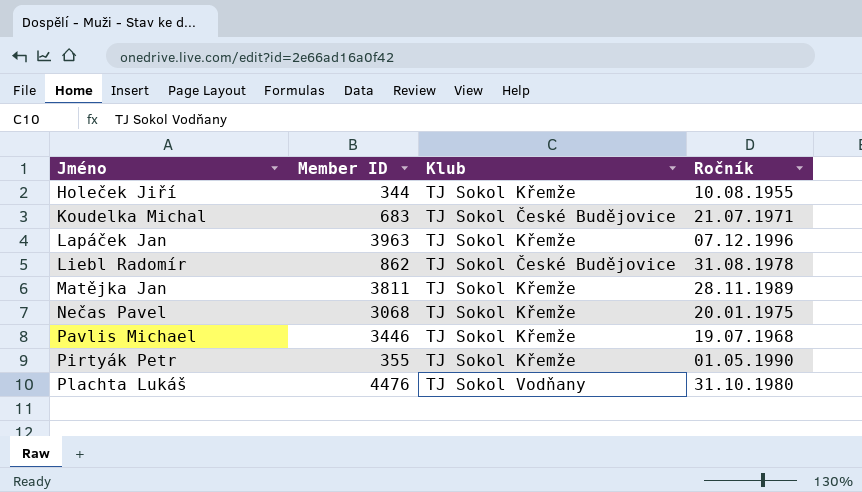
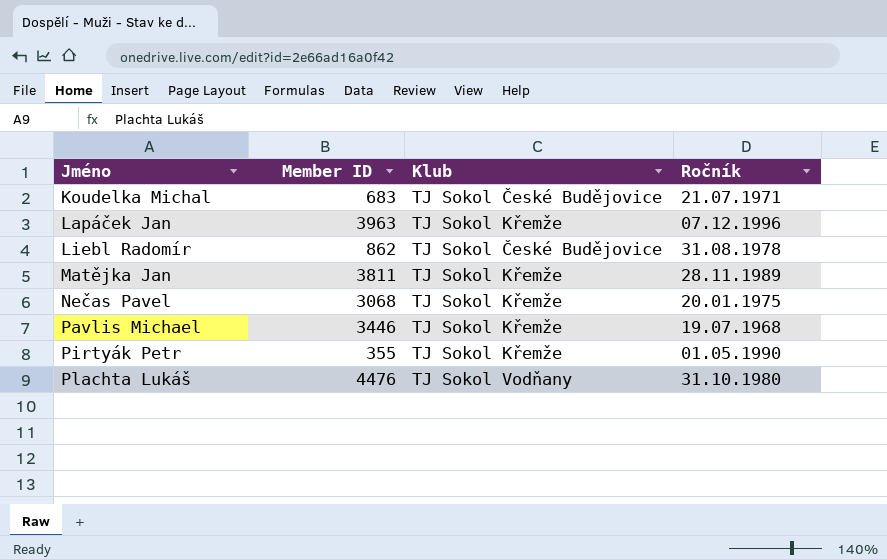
row Holeček Jiří: 344 | TJ Sokol Křemže | 10.08.1955 -> none

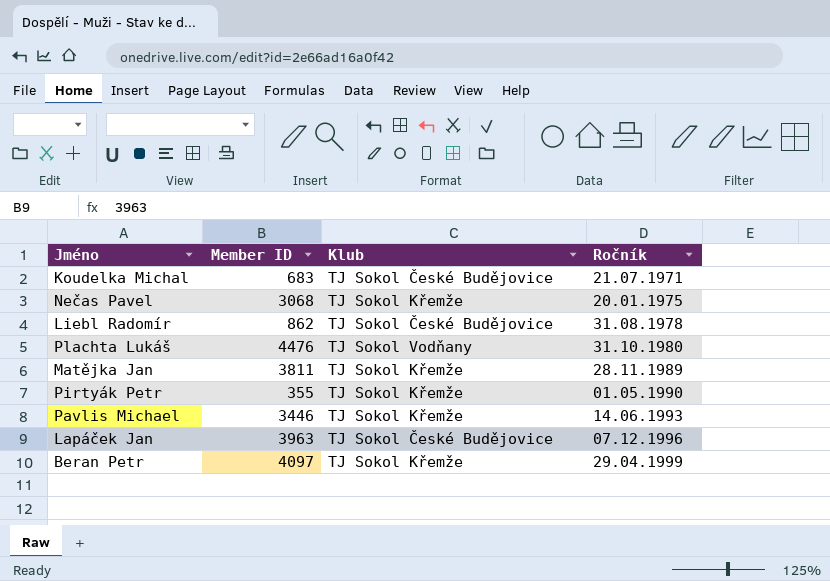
row order: Jméno ascending -> Ročník ascending
Pavlis Michael | Ročník: 19.07.1968 -> 14.06.1993
Lapáček Jan | Klub: TJ Sokol Křemže -> TJ Sokol České Budějovice
row Beran Petr: none -> 4097 | TJ Sokol Křemže | 29.04.1999

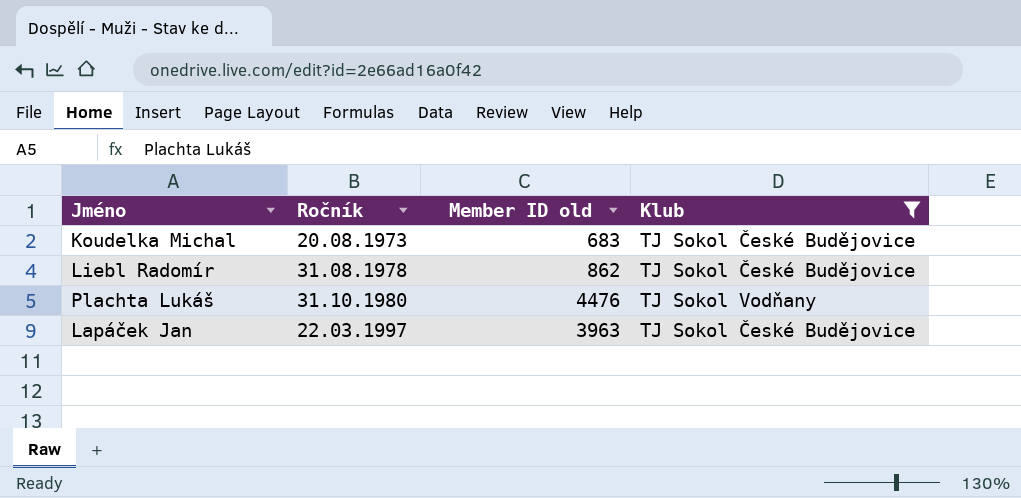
filter: none -> Klub != TJ Sokol Křemže
column Ročník | position: 4 -> 2
column name: Member ID -> Member ID old
Koudelka Michal | Ročník: 21.07.1971 -> 20.08.1973
Lapáček Jan | Ročník: 07.12.1996 -> 22.03.1997

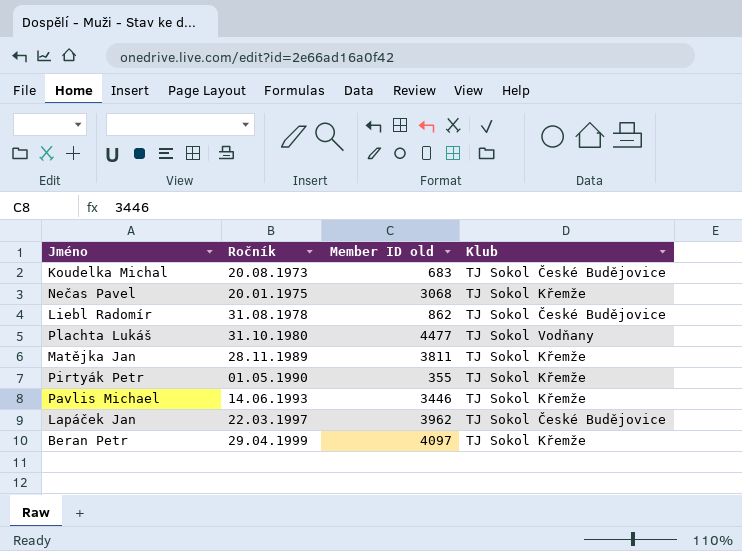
filter: Klub != TJ Sokol Křemže -> none
Plachta Lukáš | Member ID old: 4476 -> 4477
Lapáček Jan | Member ID old: 3963 -> 3962

